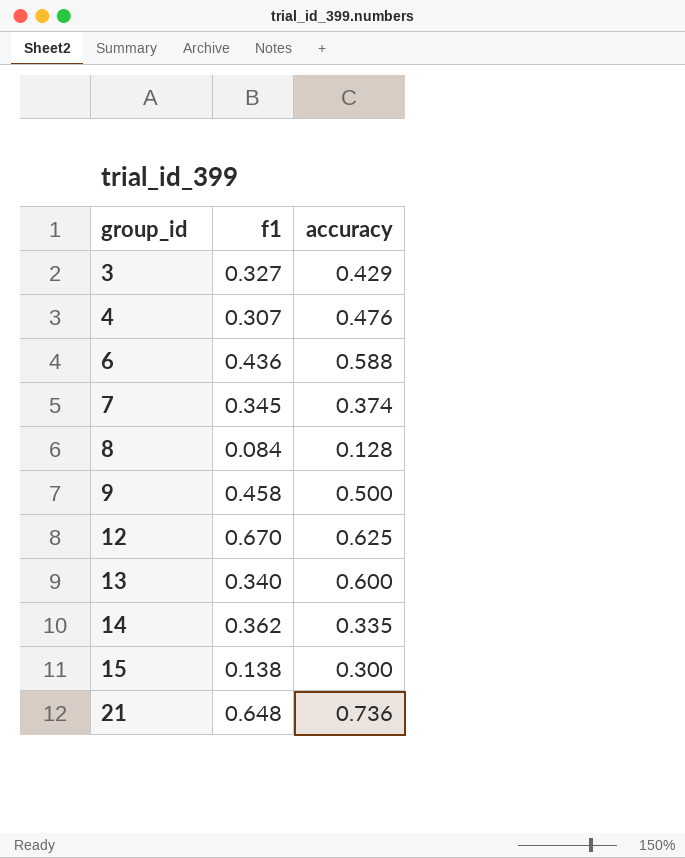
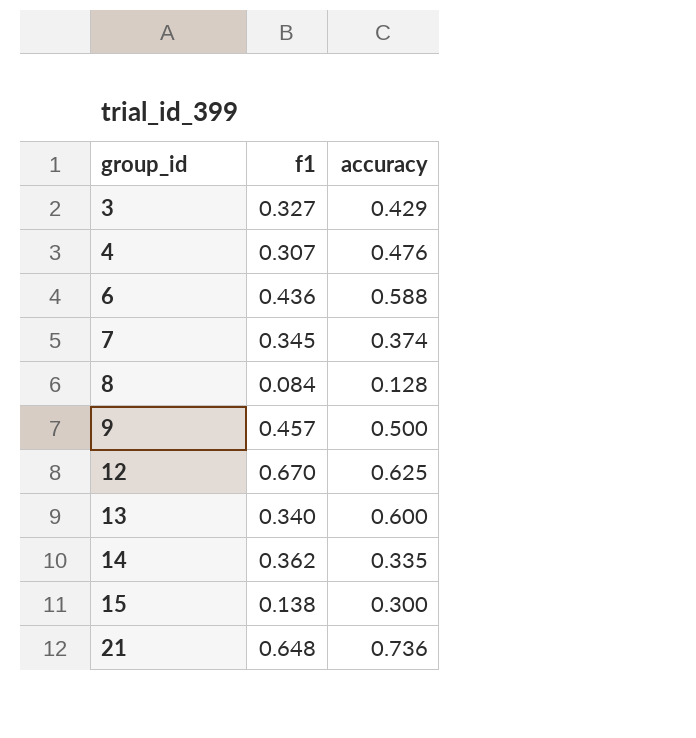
9 | f1: 0.458 -> 0.457

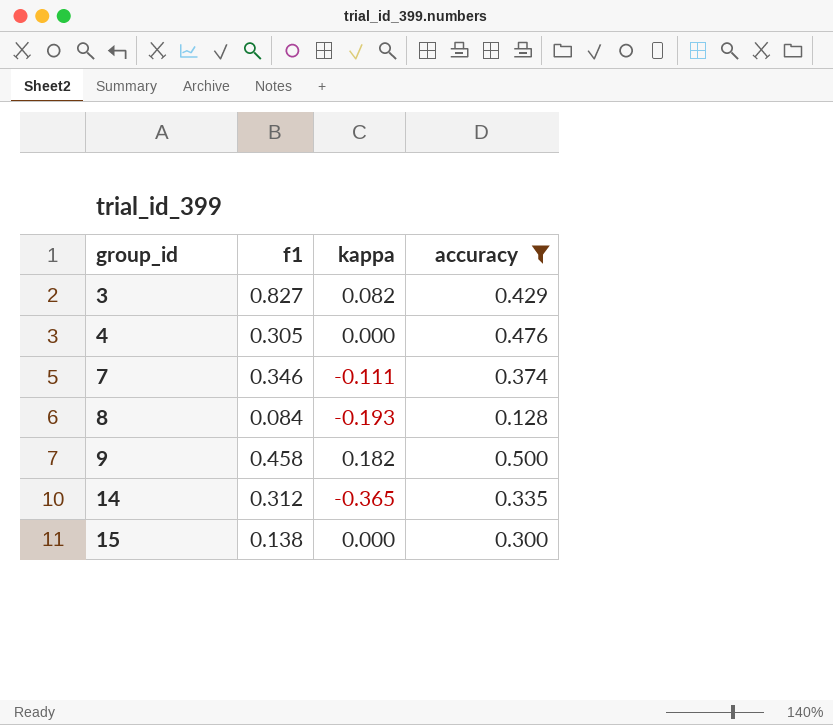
filter: none -> accuracy <= 0.500
column kappa | position: none -> 3
3 | f1: 0.327 -> 0.827
4 | f1: 0.307 -> 0.305
7 | f1: 0.345 -> 0.346
9 | f1: 0.457 -> 0.458
14 | f1: 0.362 -> 0.312

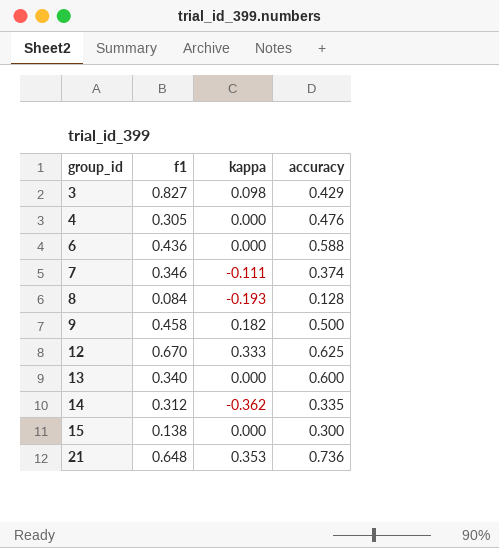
filter: accuracy <= 0.500 -> none
3 | kappa: 0.082 -> 0.098
14 | kappa: -0.365 -> -0.362

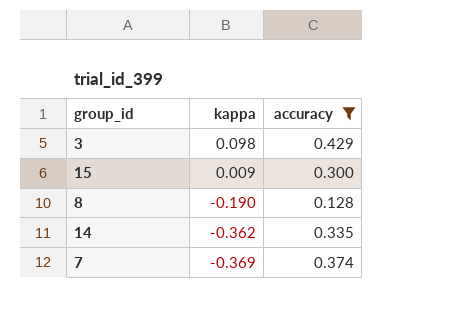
filter: none -> accuracy <= 0.429
row order: group_id ascending -> kappa descending
column f1 | position: 2 -> none
15 | kappa: 0.000 -> 0.009
8 | kappa: -0.193 -> -0.190
7 | kappa: -0.111 -> -0.369

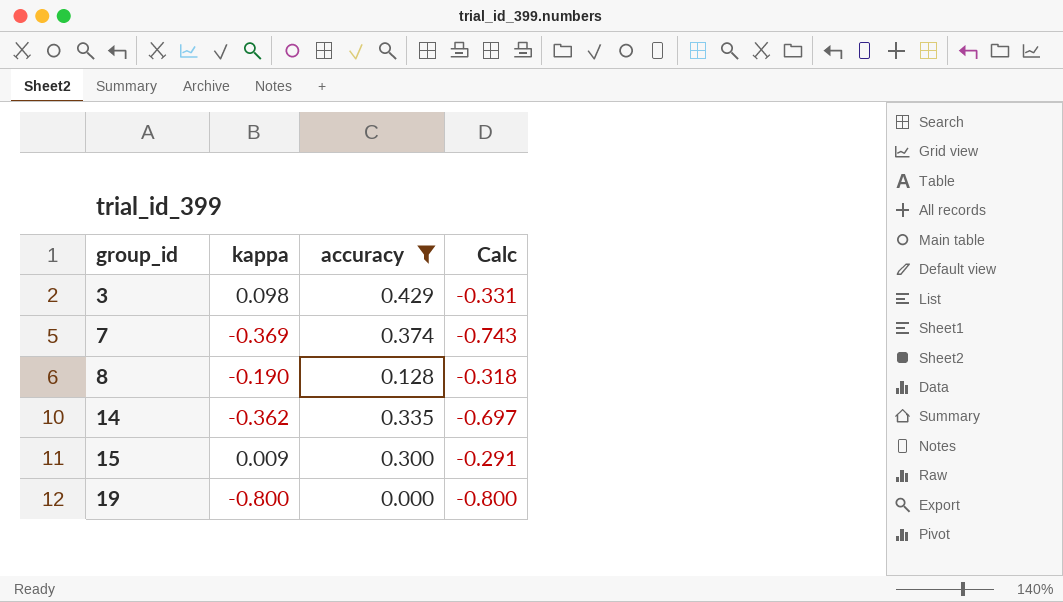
row order: kappa descending -> group_id ascending
column Calc | formula: none -> [kappa] - [accuracy]
row 19: none -> -0.800 | 0.000 | -0.800

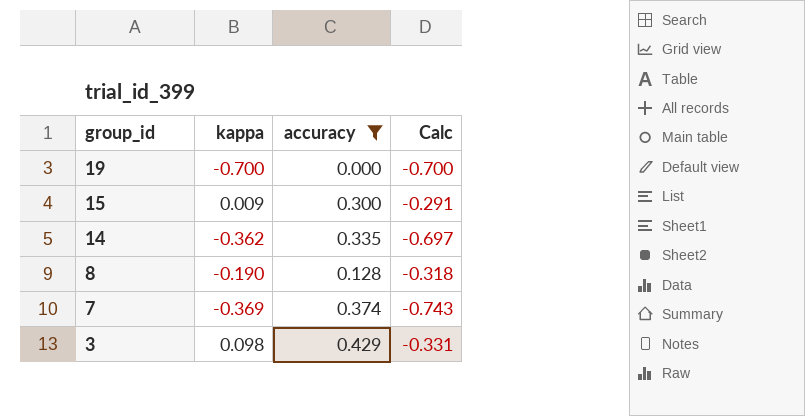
row order: group_id ascending -> group_id descending
19 | kappa: -0.800 -> -0.700
19 | Calc: -0.800 -> -0.700

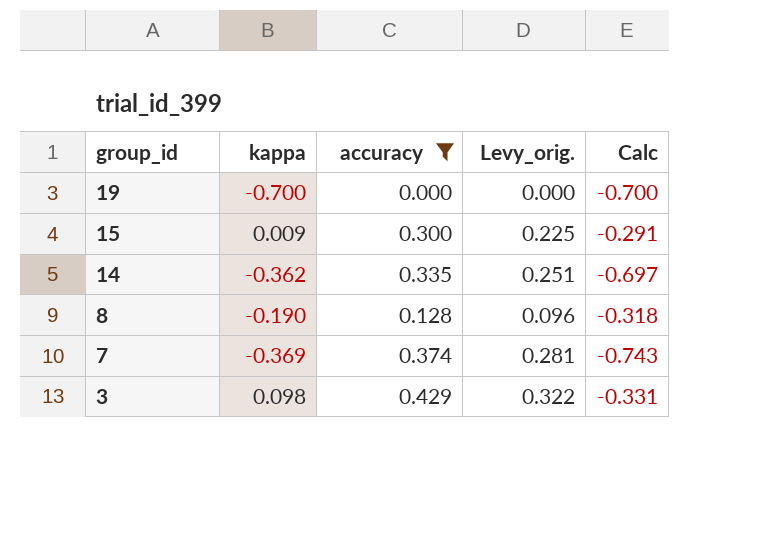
column Levy_orig. | formula: none -> [accuracy] * 0.75

